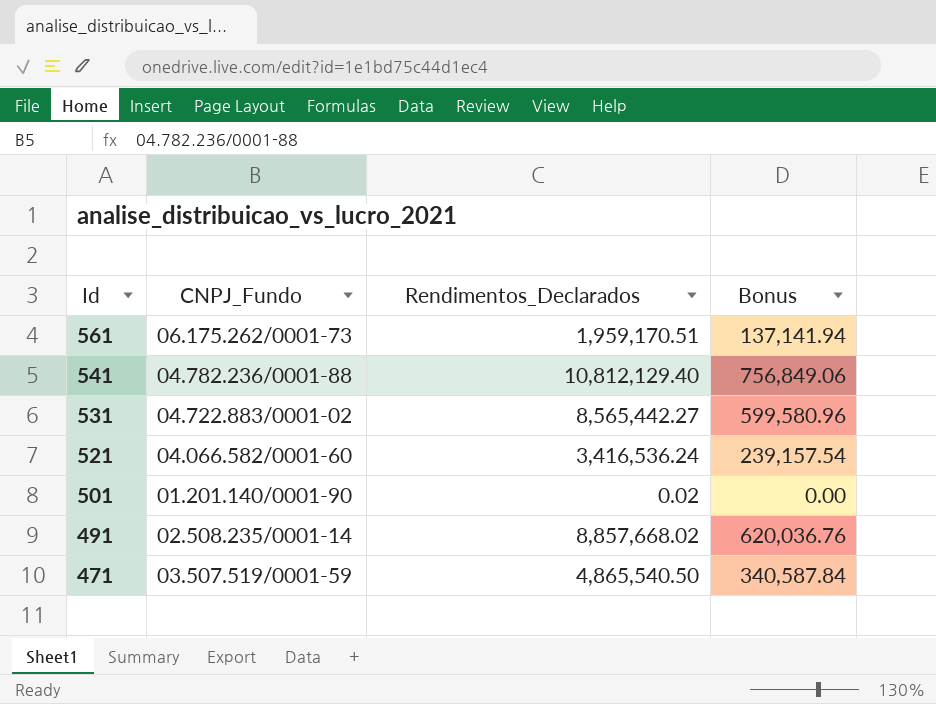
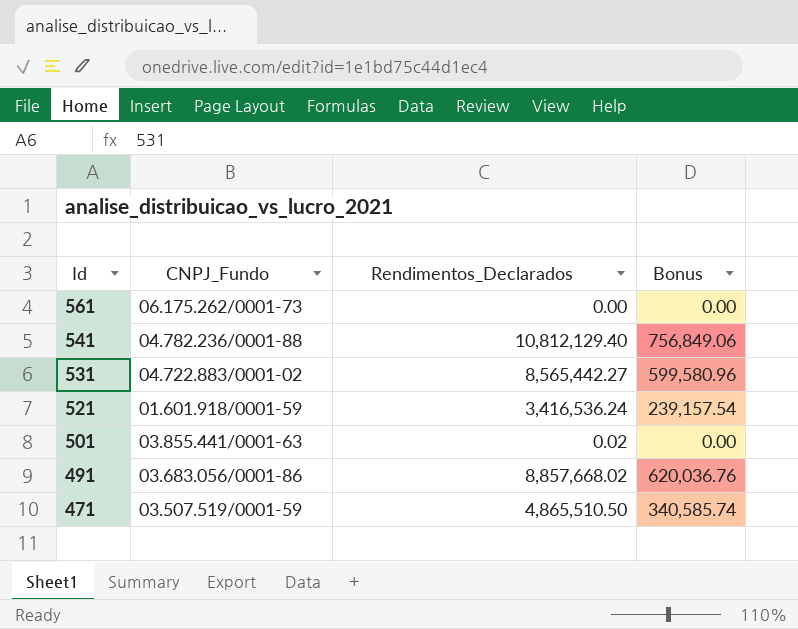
561 | Rendimentos_Declarados: 1,959,170.51 -> 0.00
561 | Bonus: 137,141.94 -> 0.00
521 | CNPJ_Fundo: 04.066.582/0001-60 -> 01.601.918/0001-59
501 | CNPJ_Fundo: 01.201.140/0001-90 -> 03.855.441/0001-63
491 | CNPJ_Fundo: 02.508.235/0001-14 -> 03.683.056/0001-86
471 | Rendimentos_Declarados: 4,865,540.50 -> 4,865,510.50
471 | Bonus: 340,587.84 -> 340,585.74

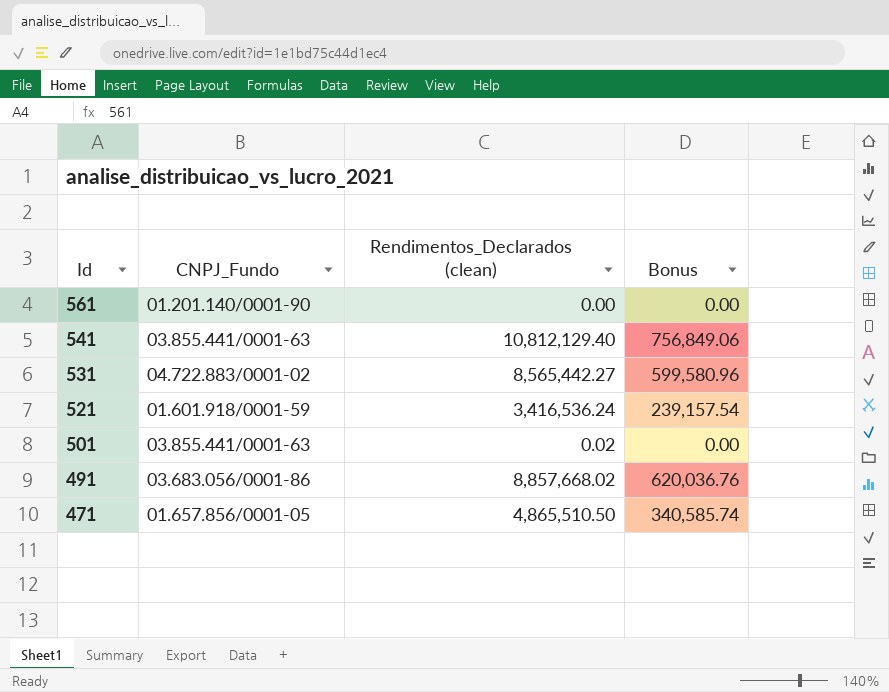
column name: Rendimentos_Declarados -> Rendimentos_Declarados (clean)
561 | CNPJ_Fundo: 06.175.262/0001-73 -> 01.201.140/0001-90
541 | CNPJ_Fundo: 04.782.236/0001-88 -> 03.855.441/0001-63
471 | CNPJ_Fundo: 03.507.519/0001-59 -> 01.657.856/0001-05

